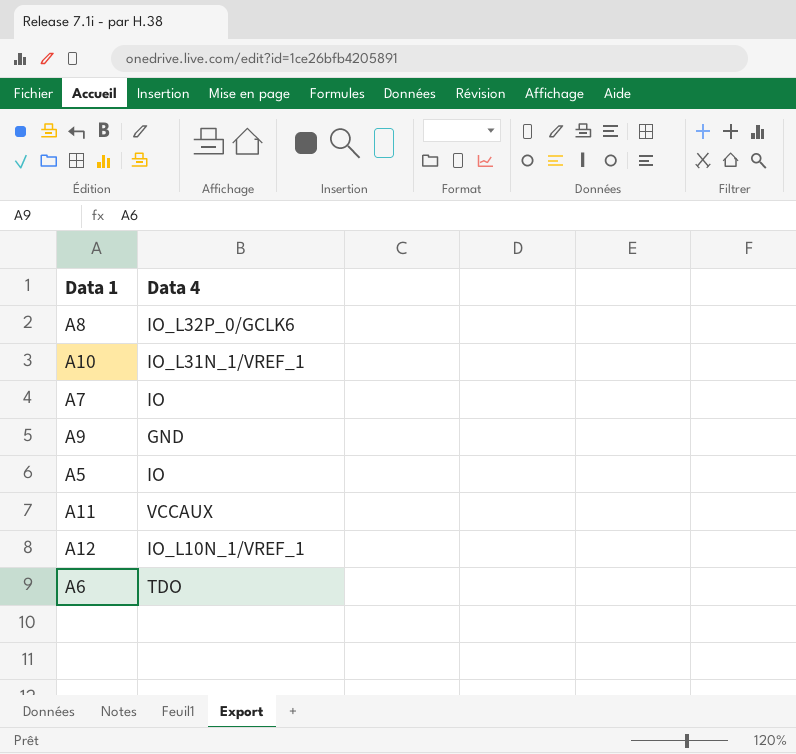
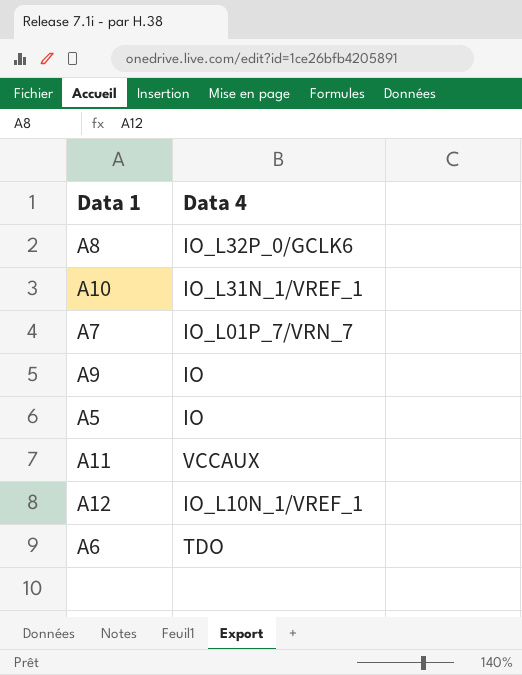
A7 | Data 4: IO -> IO_L01P_7/VRN_7
A9 | Data 4: GND -> IO

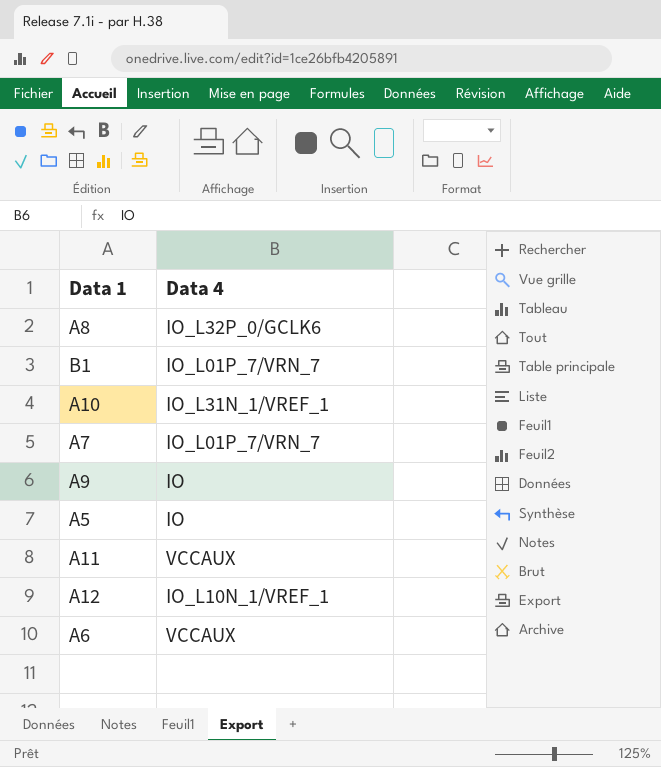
row B1: none -> IO_L01P_7/VRN_7
A6 | Data 4: TDO -> VCCAUX

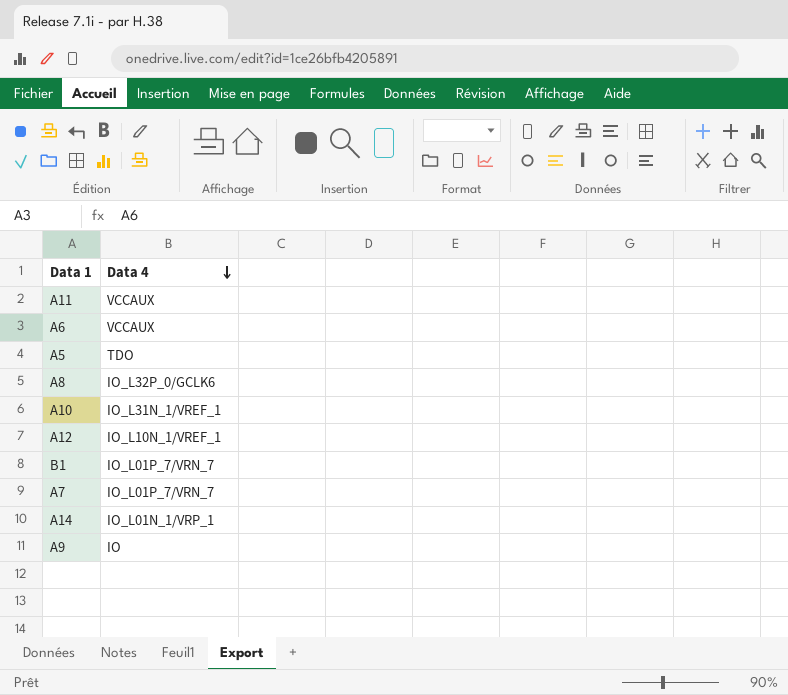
row order: none -> Data 4 descending
A5 | Data 4: IO -> TDO
row A14: none -> IO_L01N_1/VRP_1

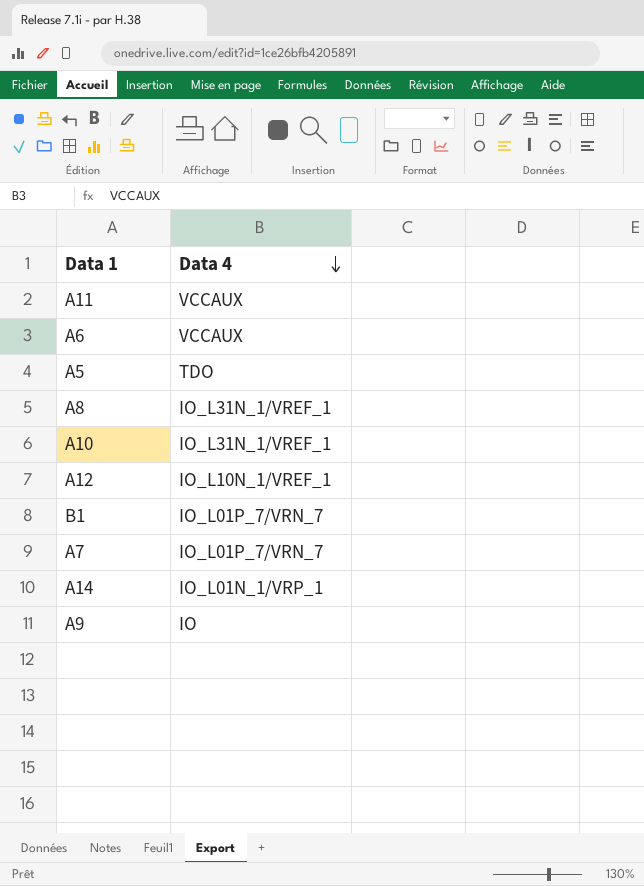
A8 | Data 4: IO_L32P_0/GCLK6 -> IO_L31N_1/VREF_1

